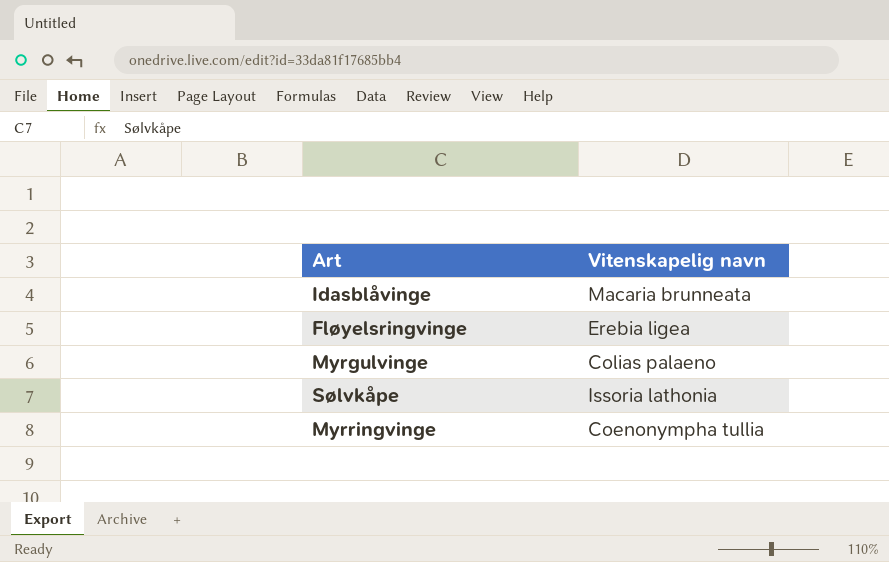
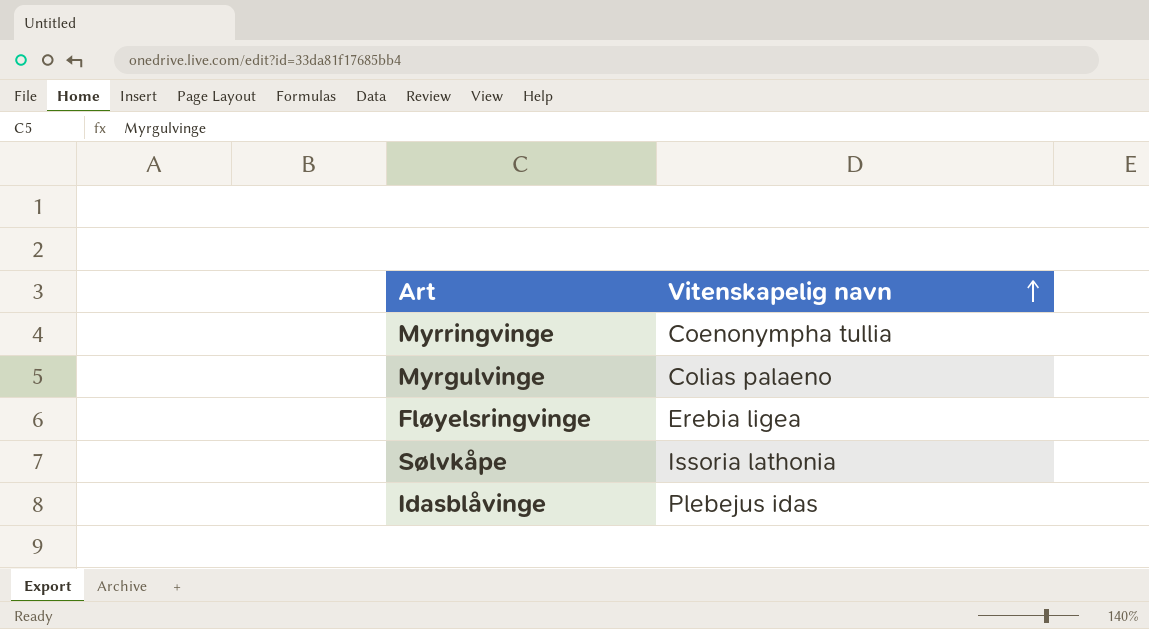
row order: none -> Vitenskapelig navn ascending
Idasblåvinge | Vitenskapelig navn: Macaria brunneata -> Plebejus idas

